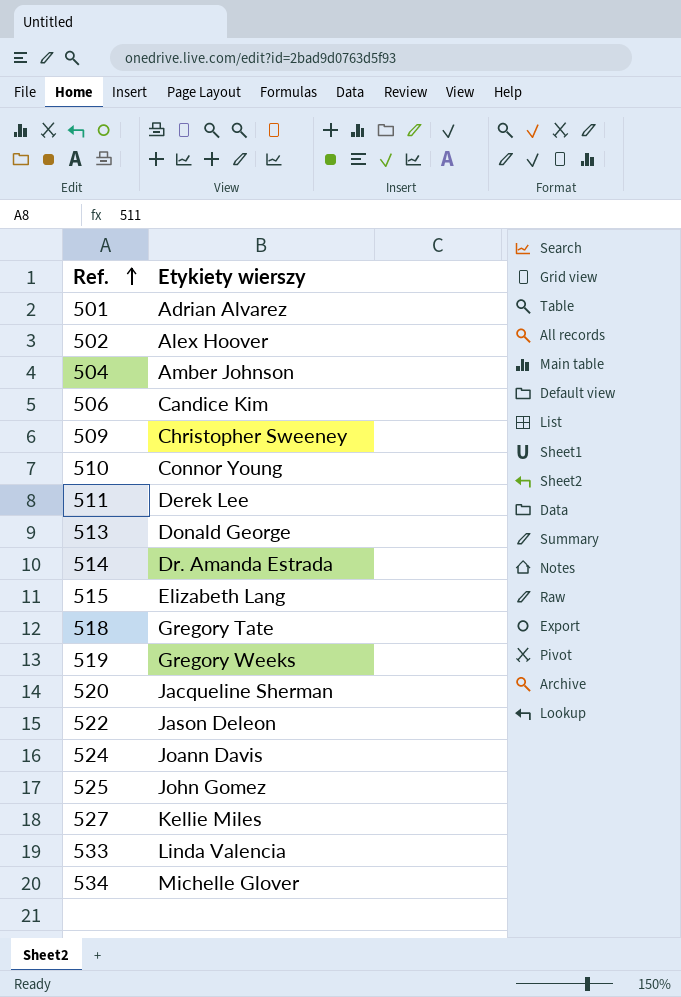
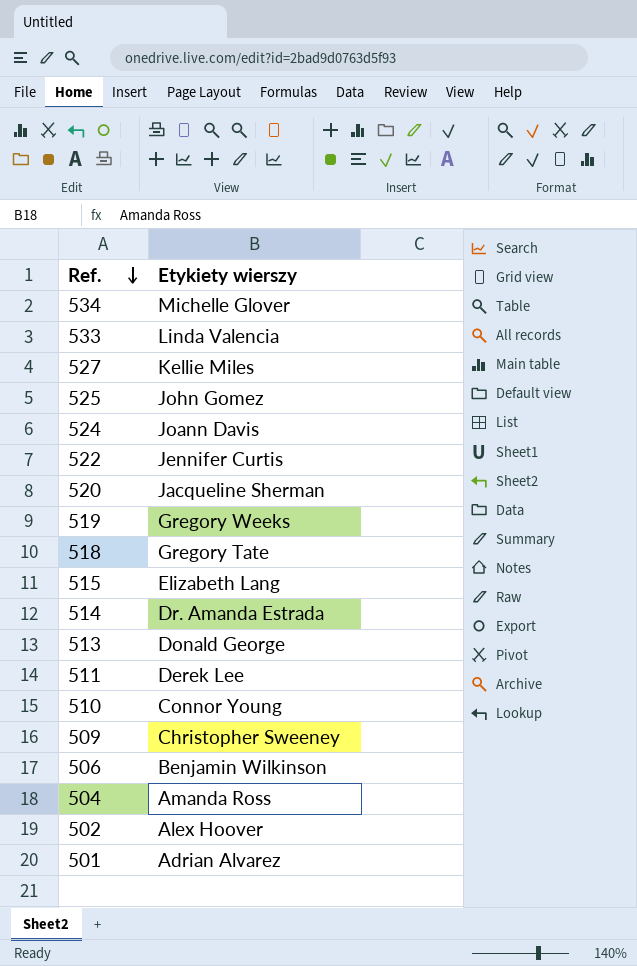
row order: Ref. ascending -> Ref. descending
522 | Etykiety wierszy: Jason Deleon -> Jennifer Curtis
506 | Etykiety wierszy: Candice Kim -> Benjamin Wilkinson
504 | Etykiety wierszy: Amber Johnson -> Amanda Ross

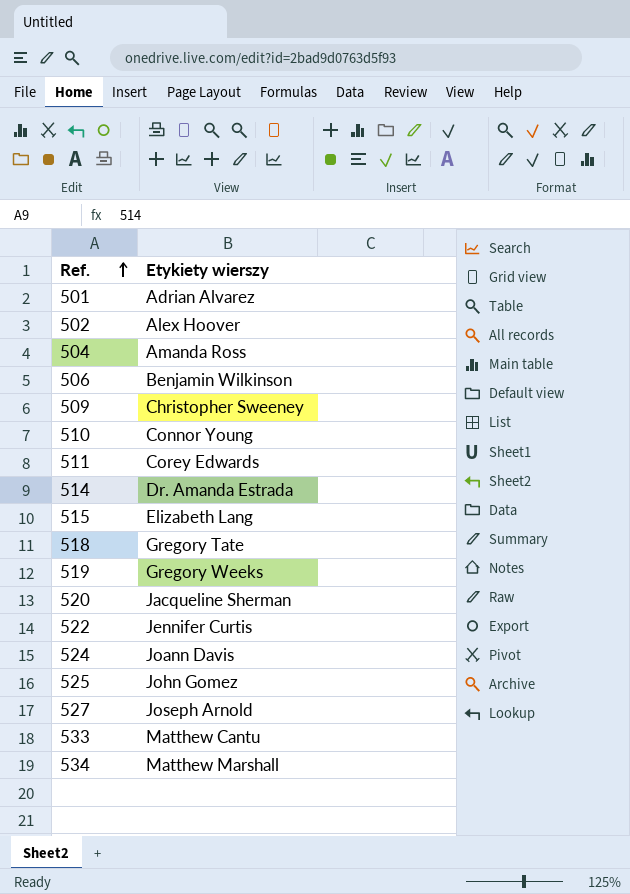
row order: Ref. descending -> Ref. ascending
row 513: Donald George -> none
511 | Etykiety wierszy: Derek Lee -> Corey Edwards
527 | Etykiety wierszy: Kellie Miles -> Joseph Arnold
533 | Etykiety wierszy: Linda Valencia -> Matthew Cantu
534 | Etykiety wierszy: Michelle Glover -> Matthew Marshall

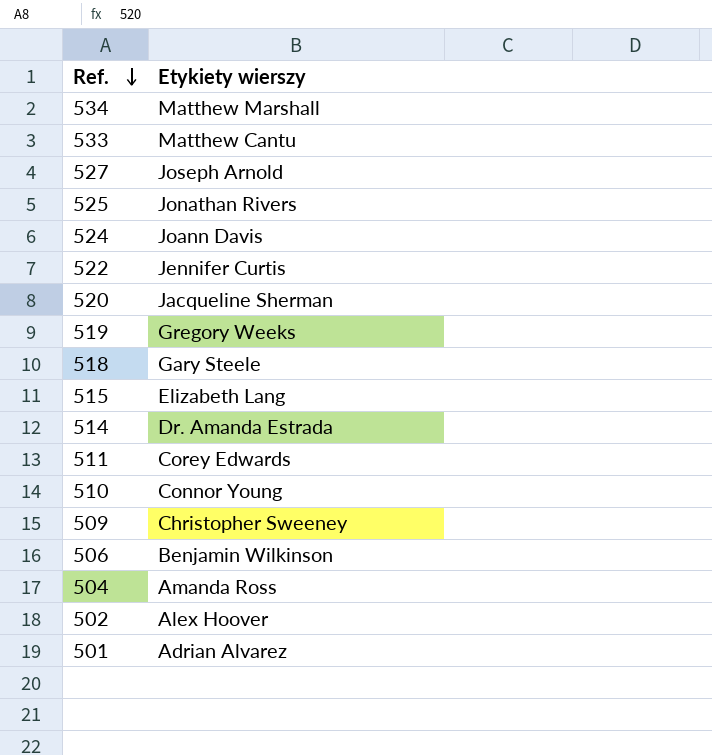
row order: Ref. ascending -> Ref. descending
525 | Etykiety wierszy: John Gomez -> Jonathan Rivers
518 | Etykiety wierszy: Gregory Tate -> Gary Steele

